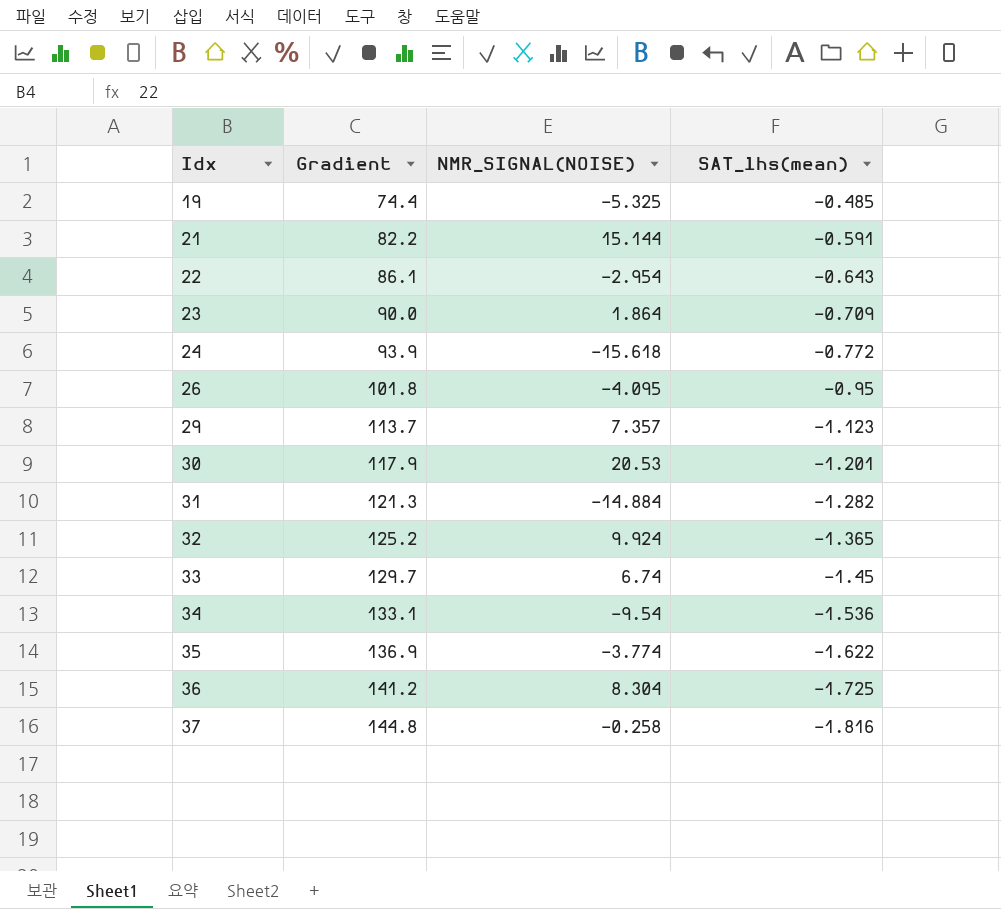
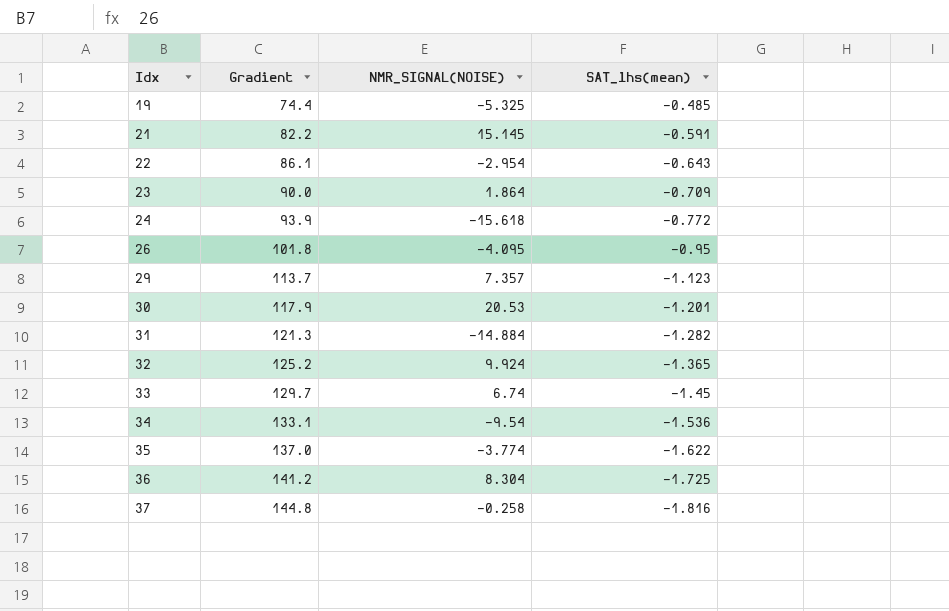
21 | NMR_SIGNAL(NOISE): 15.144 -> 15.145
35 | Gradient: 136.9 -> 137.0

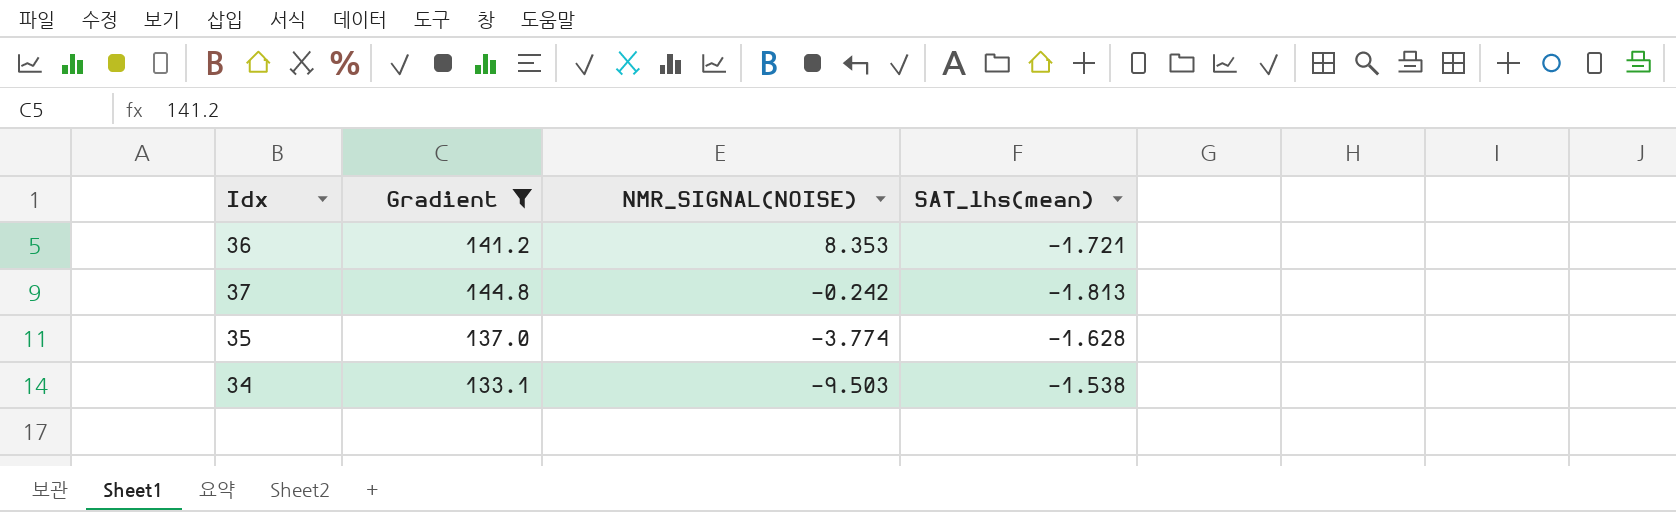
filter: none -> Gradient >= 133.1
row order: Idx ascending -> NMR_SIGNAL(NOISE) descending
36 | NMR_SIGNAL(NOISE): 8.304 -> 8.353
36 | SAT_lhs(mean): -1.725 -> -1.721
37 | NMR_SIGNAL(NOISE): -0.258 -> -0.242
37 | SAT_lhs(mean): -1.816 -> -1.813
35 | SAT_lhs(mean): -1.622 -> -1.628
34 | NMR_SIGNAL(NOISE): -9.54 -> -9.503
34 | SAT_lhs(mean): -1.536 -> -1.538

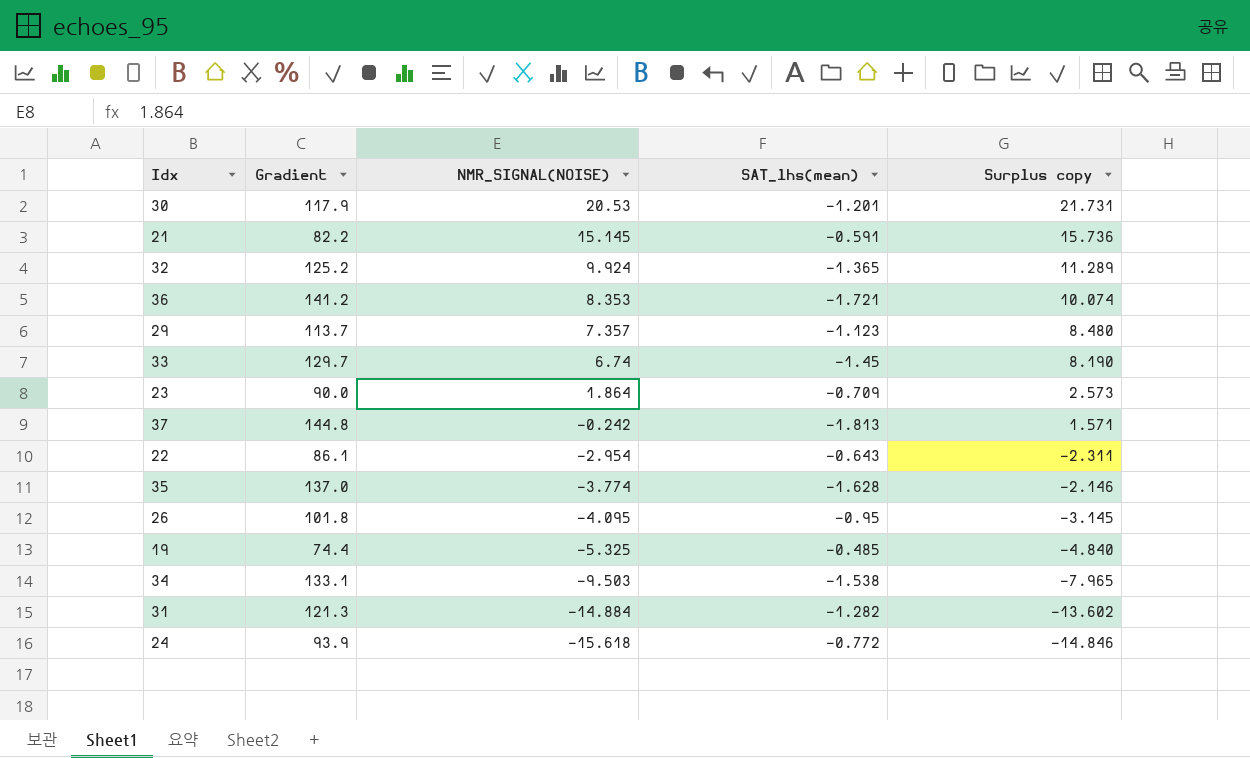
filter: Gradient >= 133.1 -> none
column Surplus copy | formula: none -> [NMR_SIGNAL(NOISE)] - [SAT_lhs(mean)]

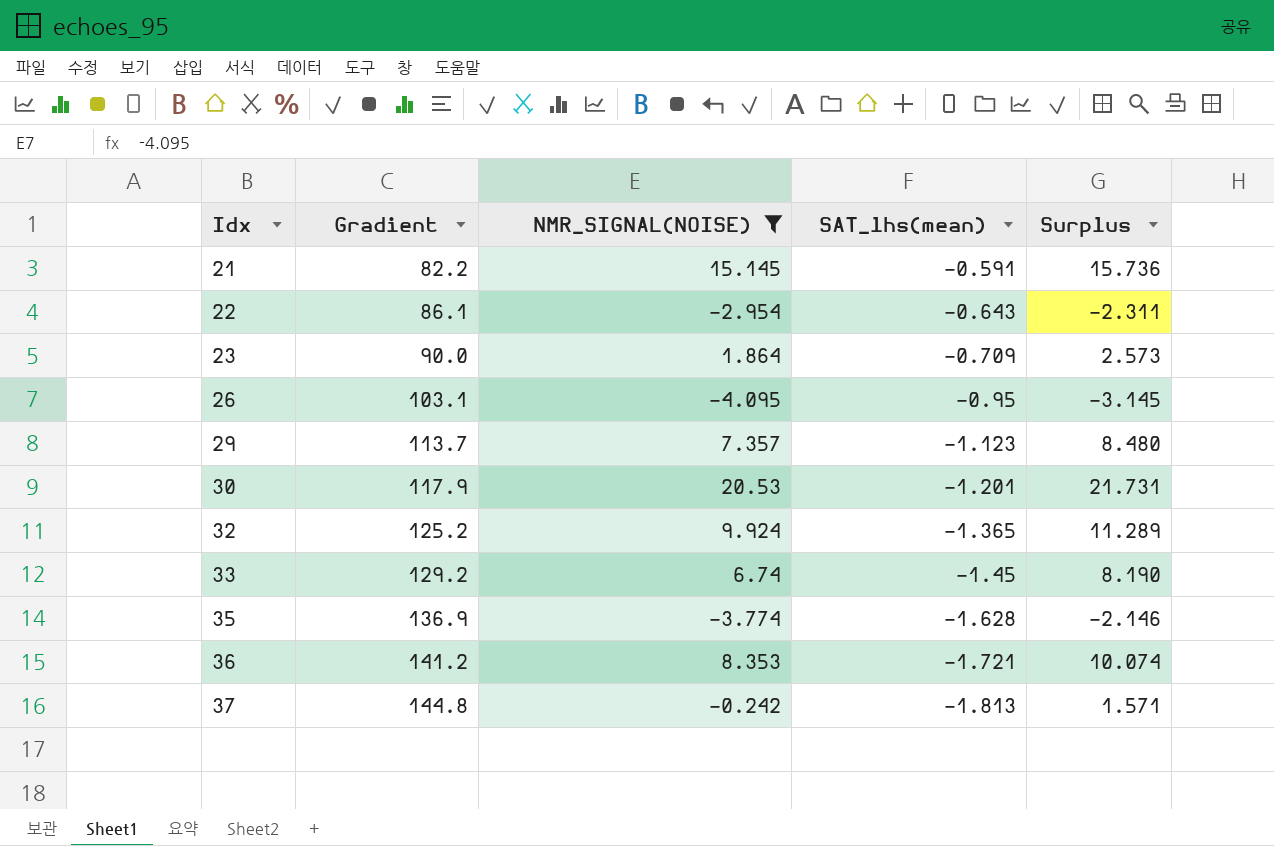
filter: none -> NMR_SIGNAL(NOISE) >= -4.095
row order: NMR_SIGNAL(NOISE) descending -> Idx ascending
column name: Surplus copy -> Surplus
26 | Gradient: 101.8 -> 103.1
33 | Gradient: 129.7 -> 129.2
35 | Gradient: 137.0 -> 136.9

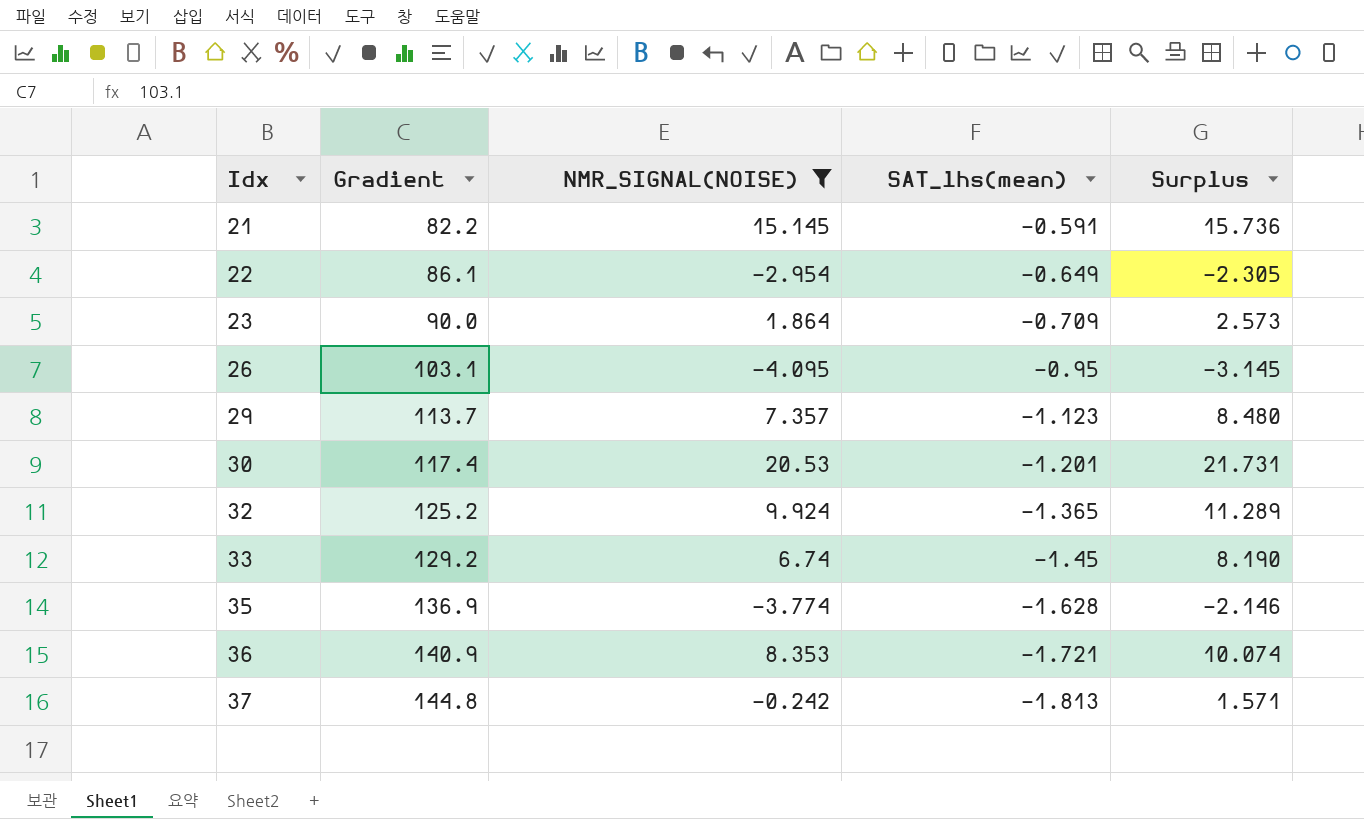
22 | SAT_lhs(mean): -0.643 -> -0.649
22 | Surplus: -2.311 -> -2.305
30 | Gradient: 117.9 -> 117.4
36 | Gradient: 141.2 -> 140.9

